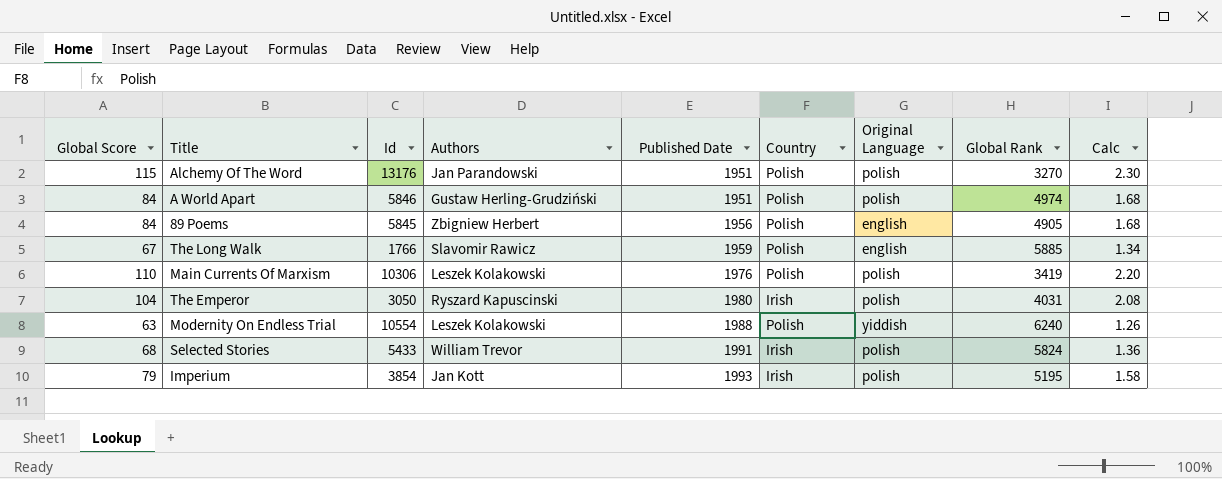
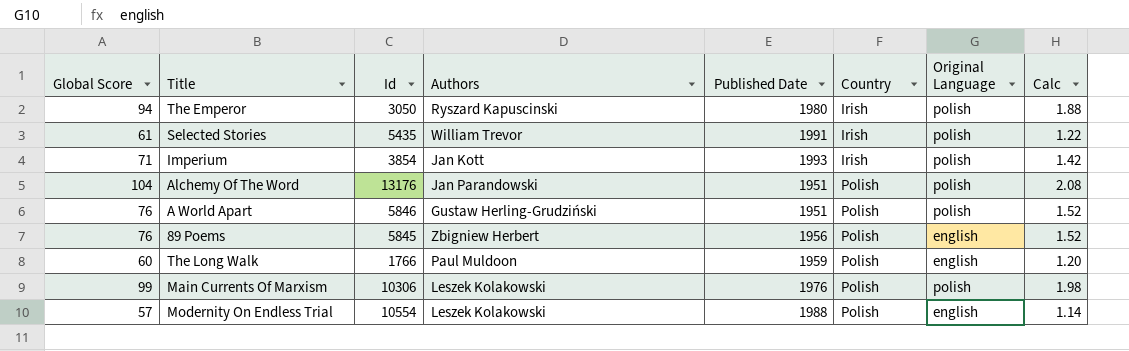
row order: Published Date ascending -> Country ascending
column Global Rank | position: 8 -> none
The Emperor | Global Score: 104 -> 94
The Emperor | Calc: 2.08 -> 1.88
Selected Stories | Global Score: 68 -> 61
Selected Stories | Id: 5433 -> 5435
Selected Stories | Calc: 1.36 -> 1.22
Imperium | Global Score: 79 -> 71
Imperium | Calc: 1.58 -> 1.42
Alchemy Of The Word | Global Score: 115 -> 104
Alchemy Of The Word | Calc: 2.30 -> 2.08
A World Apart | Global Score: 84 -> 76
A World Apart | Calc: 1.68 -> 1.52
89 Poems | Global Score: 84 -> 76
89 Poems | Calc: 1.68 -> 1.52
The Long Walk | Global Score: 67 -> 60
The Long Walk | Authors: Slavomir Rawicz -> Paul Muldoon
The Long Walk | Calc: 1.34 -> 1.20
Main Currents Of Marxism | Global Score: 110 -> 99
Main Currents Of Marxism | Calc: 2.20 -> 1.98
Modernity On Endless Trial | Global Score: 63 -> 57
Modernity On Endless Trial | Original Language: yiddish -> english
Modernity On Endless Trial | Calc: 1.26 -> 1.14

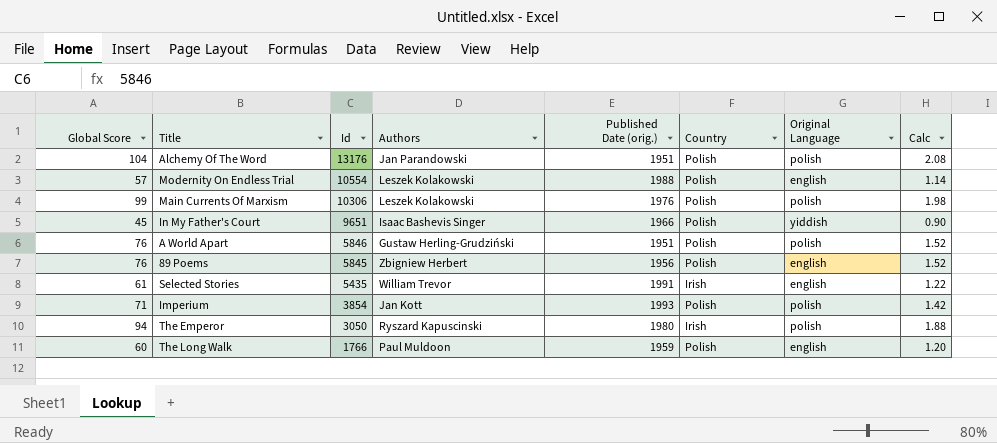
row order: Country ascending -> Id descending
column name: Published Date -> Published Date (orig.)
row In My Father's Court: none -> 45 | 9651 | Isaac Bashevis Singer | 1966 | Polish | yiddish | 0.90
Selected Stories | Original Language: polish -> english
Imperium | Country: Irish -> Polish

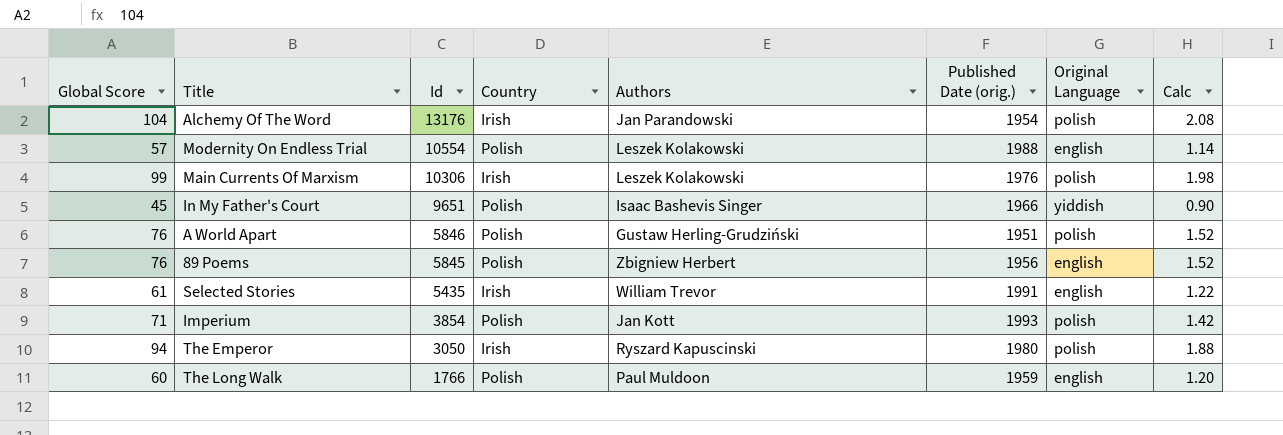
column Country | position: 6 -> 4
Alchemy Of The Word | Country: Polish -> Irish
Alchemy Of The Word | Published Date (orig.): 1951 -> 1954
Main Currents Of Marxism | Country: Polish -> Irish

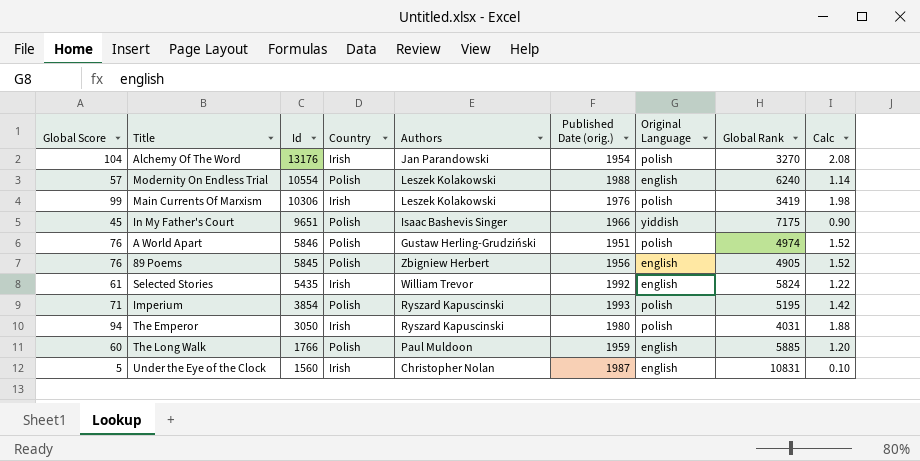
column Global Rank | position: none -> 8
Selected Stories | Published Date (orig.): 1991 -> 1992
Imperium | Authors: Jan Kott -> Ryszard Kapuscinski
row Under the Eye of the Clock: none -> 5 | 1560 | Irish | Christopher Nolan | 1987 | english | 10831 | 0.10

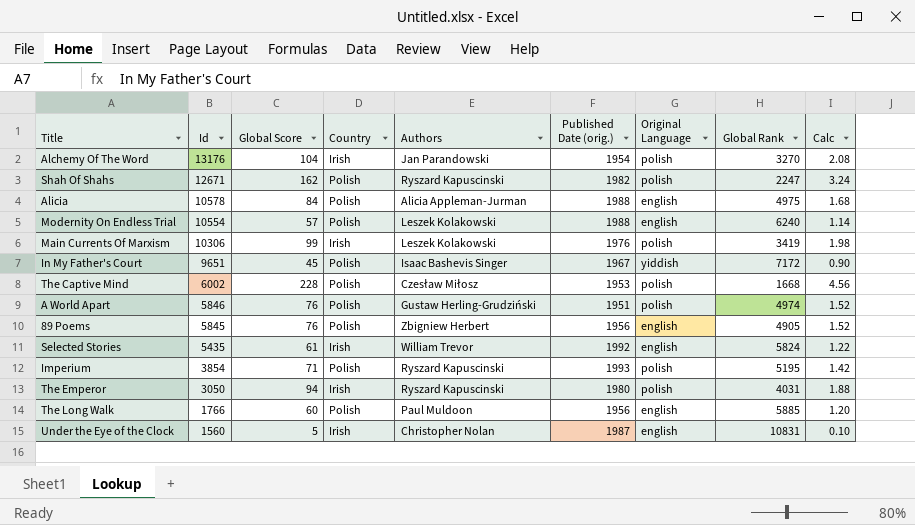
column Global Score | position: 1 -> 3
row Shah Of Shahs: none -> 12671 | 162 | Polish | Ryszard Kapuscinski | 1982 | polish | 2247 | 3.24
row Alicia: none -> 10578 | 84 | Polish | Alicia Appleman-Jurman | 1988 | english | 4975 | 1.68
In My Father's Court | Published Date (orig.): 1966 -> 1967
In My Father's Court | Global Rank: 7175 -> 7172
row The Captive Mind: none -> 6002 | 228 | Polish | Czesław Miłosz | 1953 | polish | 1668 | 4.56
The Long Walk | Published Date (orig.): 1959 -> 1956

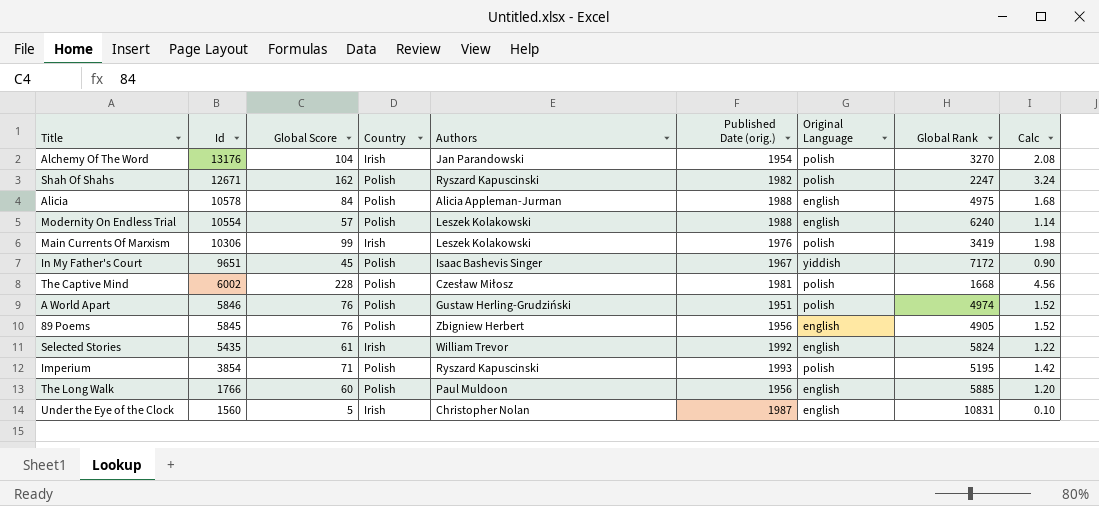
row The Emperor: 3050 | 94 | Irish | Ryszard Kapuscinski | 1980 | polish | 4031 | 1.88 -> none
The Captive Mind | Published Date (orig.): 1953 -> 1981

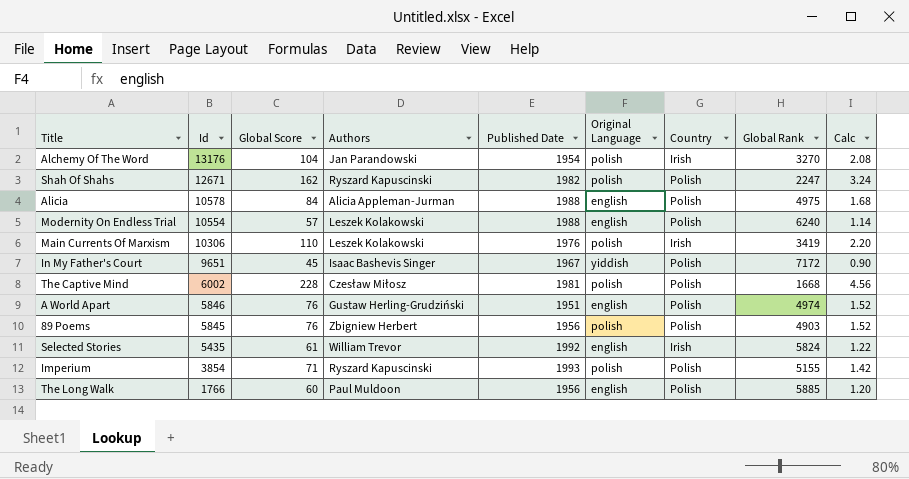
column name: Published Date (orig.) -> Published Date
column Country | position: 4 -> 7
row Under the Eye of the Clock: 1560 | 5 | Irish | Christopher Nolan | 1987 | english | 10831 | 0.10 -> none
Main Currents Of Marxism | Global Score: 99 -> 110
Main Currents Of Marxism | Calc: 1.98 -> 2.20
A World Apart | Original Language: polish -> english
89 Poems | Original Language: english -> polish
89 Poems | Global Rank: 4905 -> 4903
Imperium | Global Rank: 5195 -> 5155

